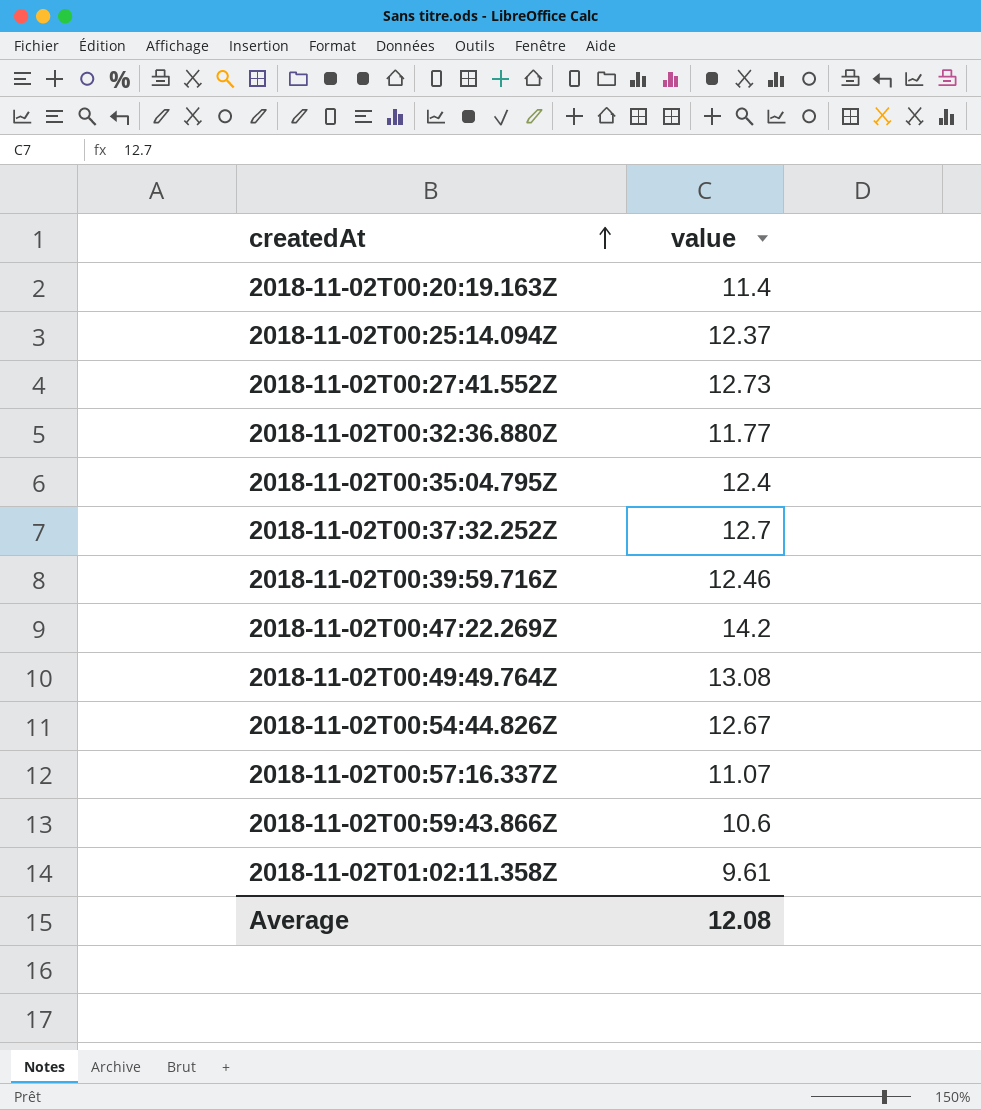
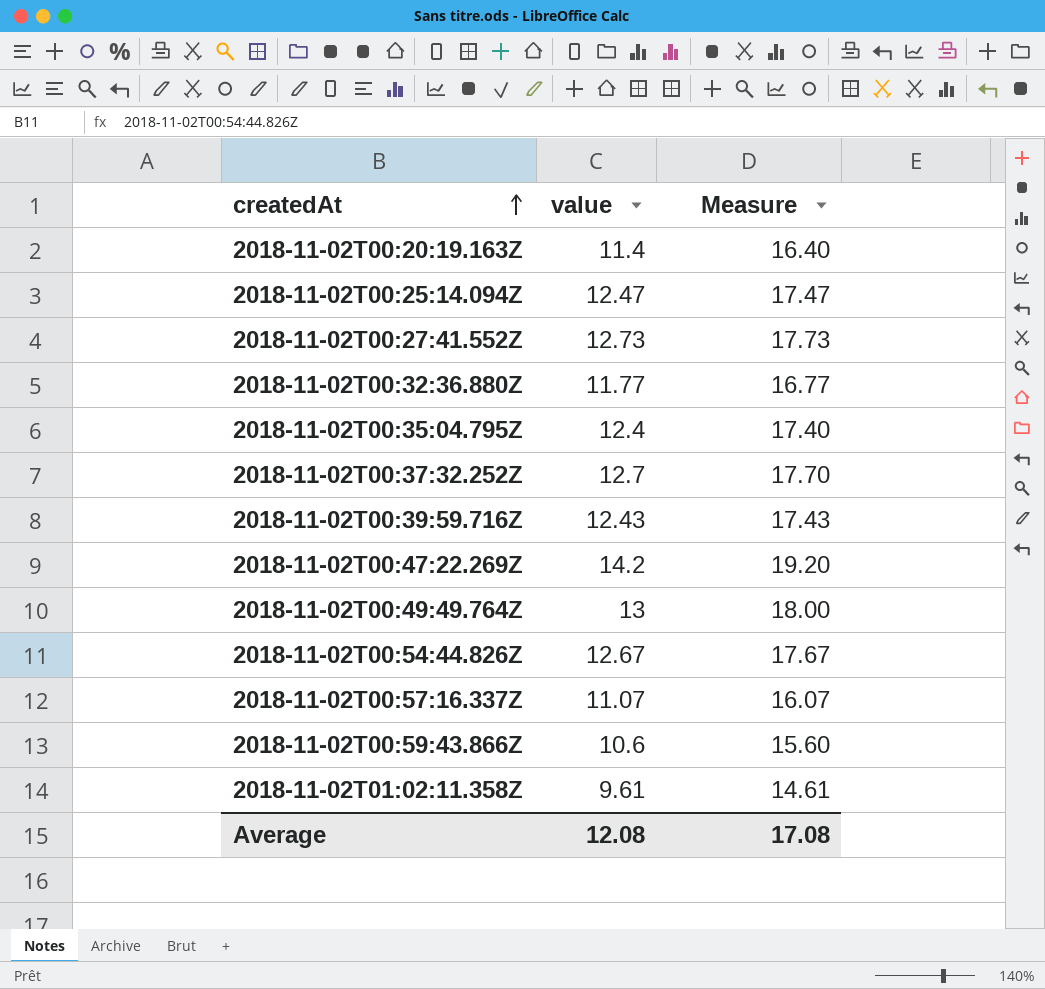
column Measure | formula: none -> [value] + 5
2018-11-02T00:25:14.094Z | value: 12.37 -> 12.47
2018-11-02T00:39:59.716Z | value: 12.46 -> 12.43
2018-11-02T00:49:49.764Z | value: 13.08 -> 13

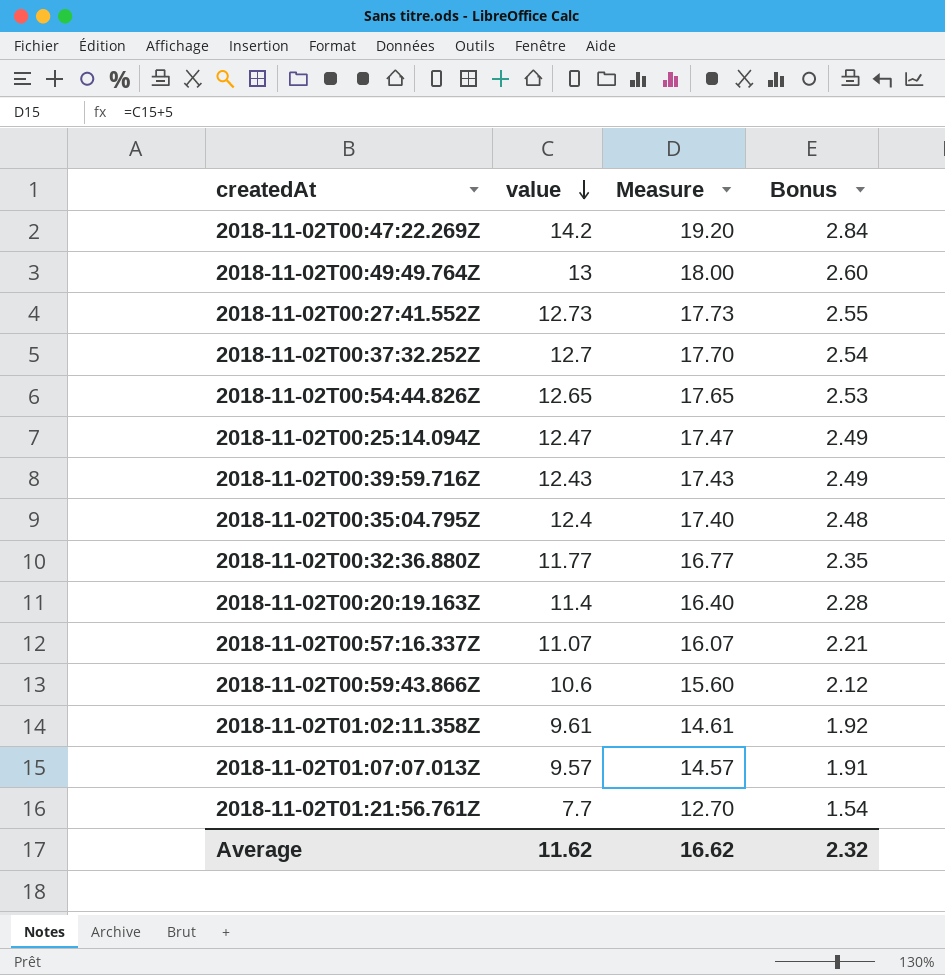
row order: createdAt ascending -> value descending
column Bonus | formula: none -> [value] * 0.2
2018-11-02T00:54:44.826Z | value: 12.67 -> 12.65
2018-11-02T00:54:44.826Z | Measure: 17.67 -> 17.65
row 2018-11-02T01:07:07.013Z: none -> 9.57 | 14.57 | 1.91
row 2018-11-02T01:21:56.761Z: none -> 7.7 | 12.70 | 1.54
Average | value: 12.08 -> 11.62
Average | Measure: 17.08 -> 16.62

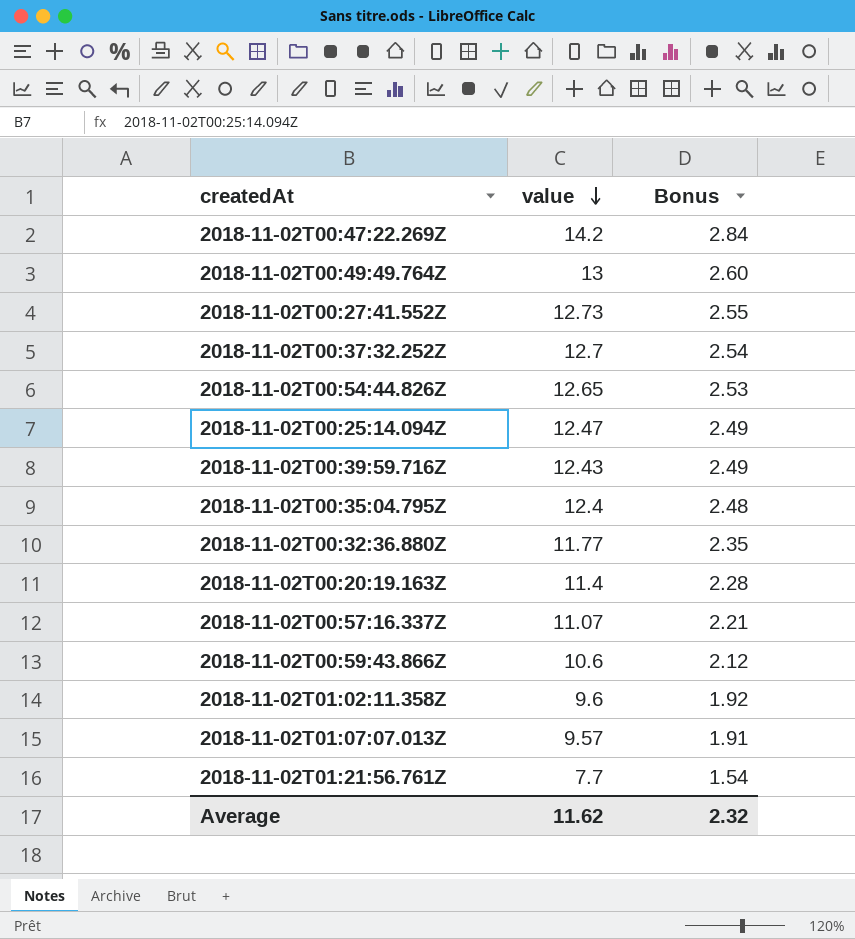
column Measure | formula: [value] + 5 -> none
2018-11-02T01:02:11.358Z | value: 9.61 -> 9.6

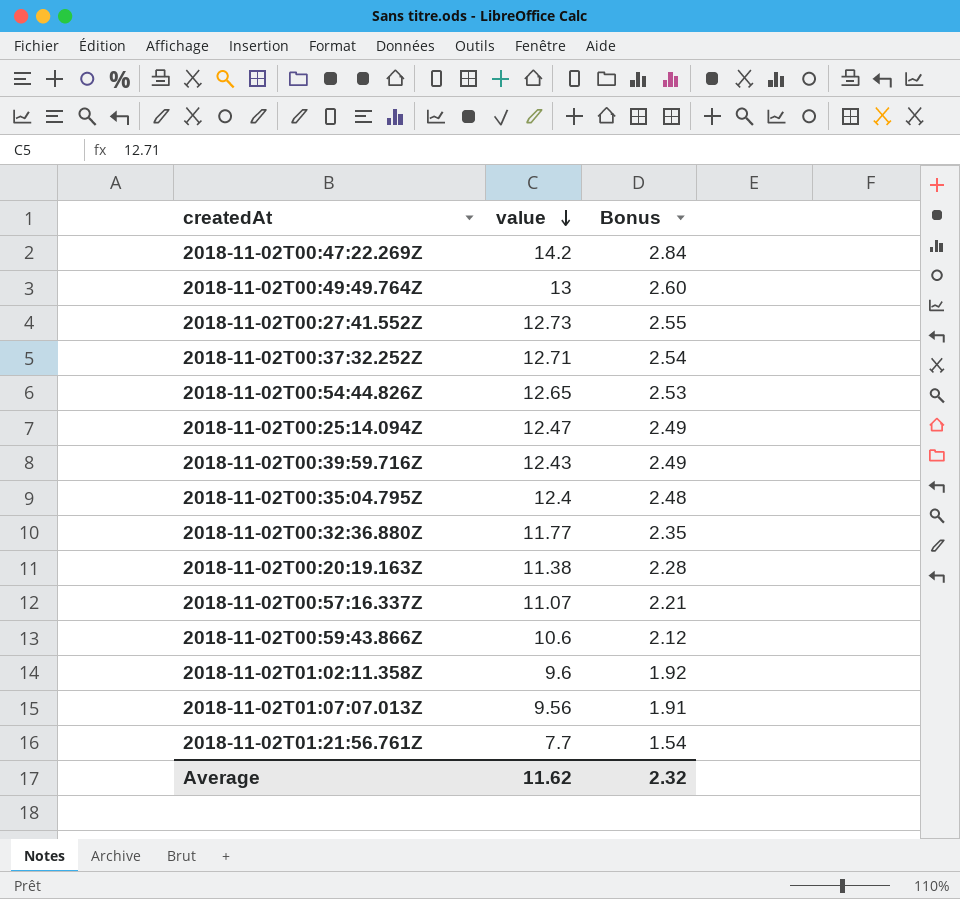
2018-11-02T00:37:32.252Z | value: 12.7 -> 12.71
2018-11-02T00:20:19.163Z | value: 11.4 -> 11.38
2018-11-02T01:07:07.013Z | value: 9.57 -> 9.56

